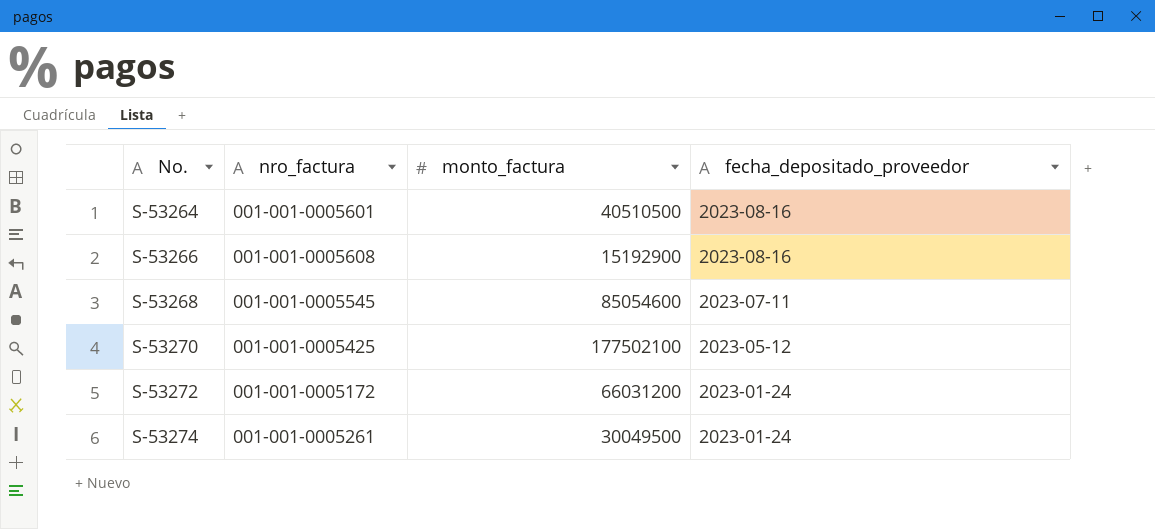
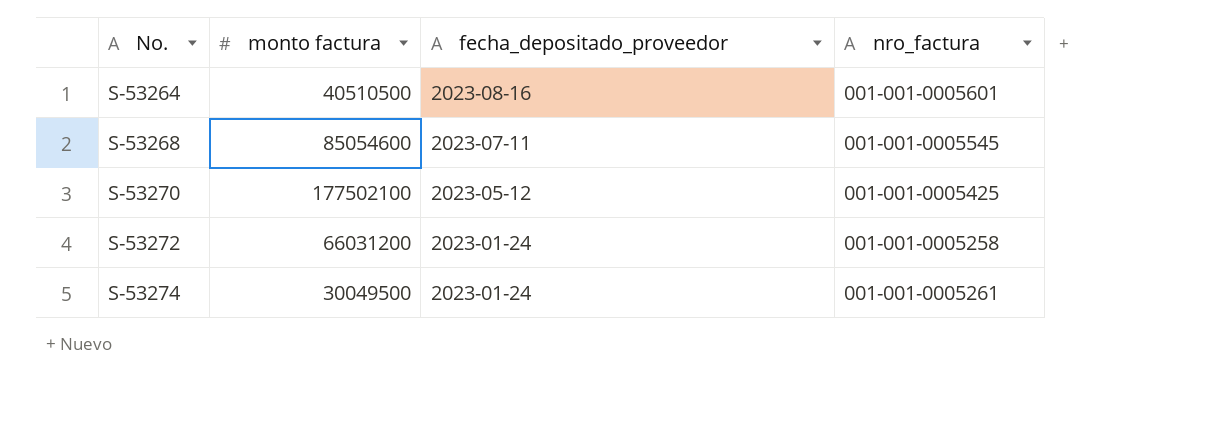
column name: monto_factura -> monto factura
column nro_factura | position: 2 -> 4
row S-53266: 001-001-0005608 | 15192900 | 2023-08-16 -> none
S-53272 | nro_factura: 001-001-0005172 -> 001-001-0005258

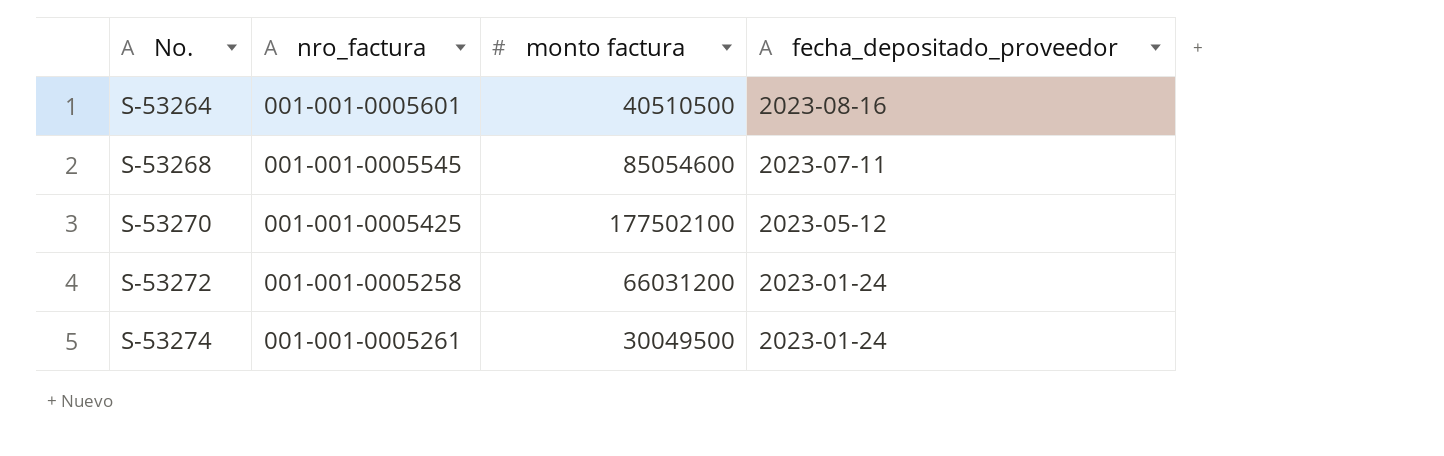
column nro_factura | position: 4 -> 2

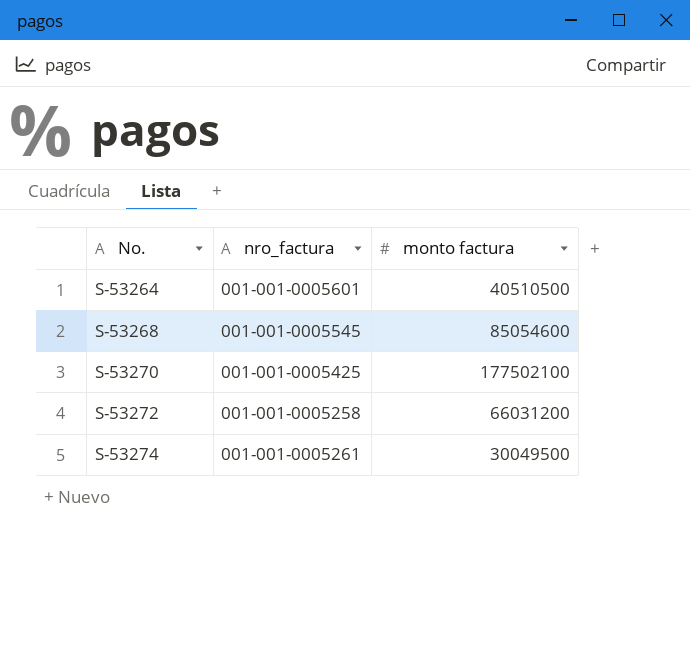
column fecha_depositado_proveedor | position: 4 -> none

